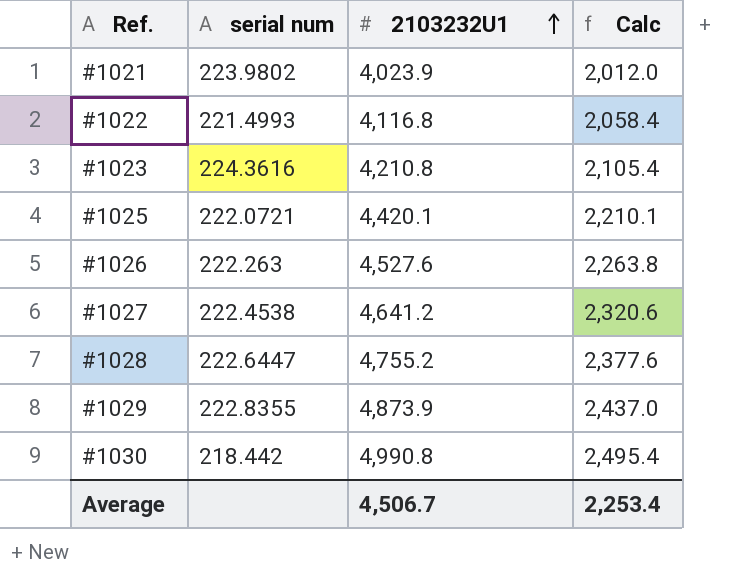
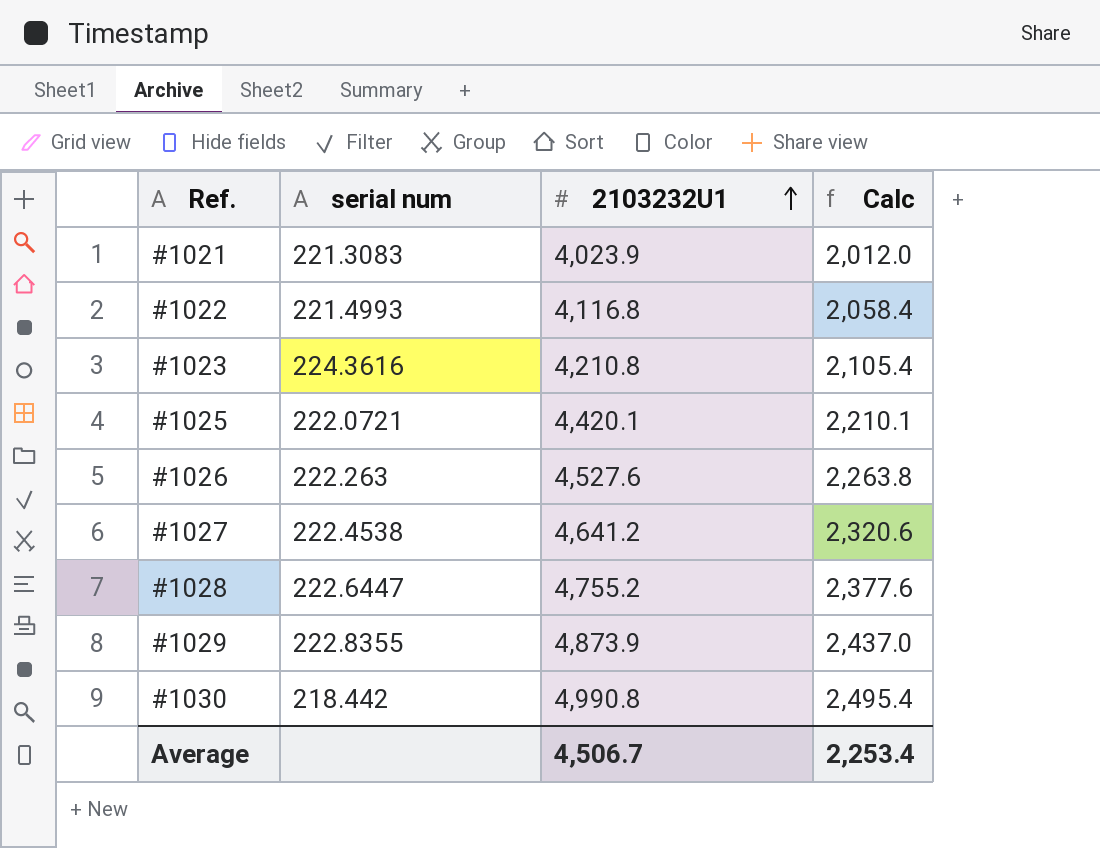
#1021 | serial num: 223.9802 -> 221.3083

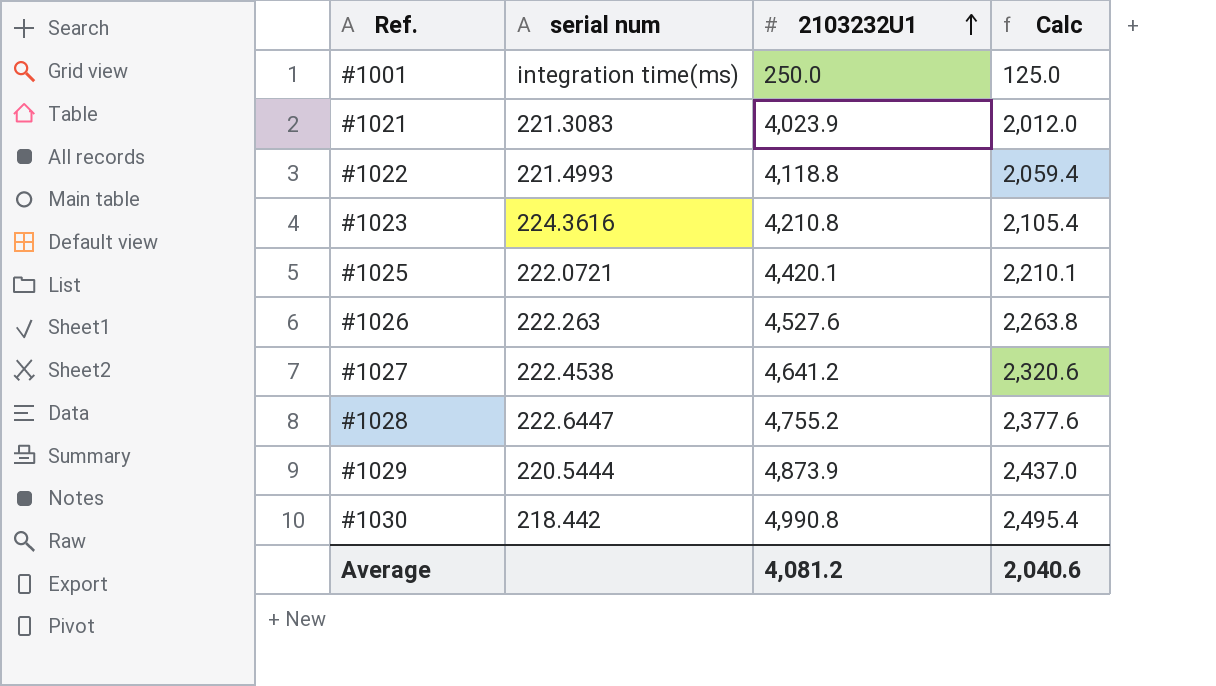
row #1001: none -> integration time(ms) | 250.0 | 125.0
#1022 | 2103232U1: 4,116.8 -> 4,118.8
#1022 | Calc: 2,058.4 -> 2,059.4
#1029 | serial num: 222.8355 -> 220.5444
Average | 2103232U1: 4,506.7 -> 4,081.2
Average | Calc: 2,253.4 -> 2,040.6

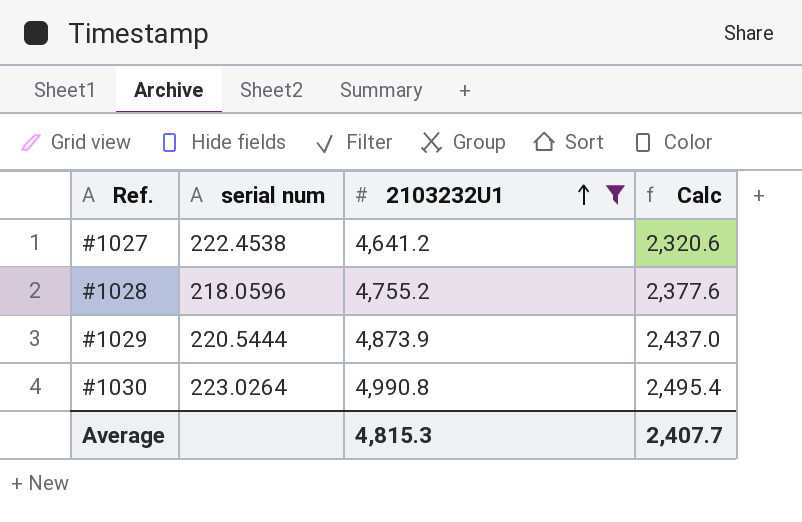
filter: none -> 2103232U1 >= 4,641.2
#1028 | serial num: 222.6447 -> 218.0596
#1030 | serial num: 218.442 -> 223.0264
Average | 2103232U1: 4,081.2 -> 4,815.3
Average | Calc: 2,040.6 -> 2,407.7

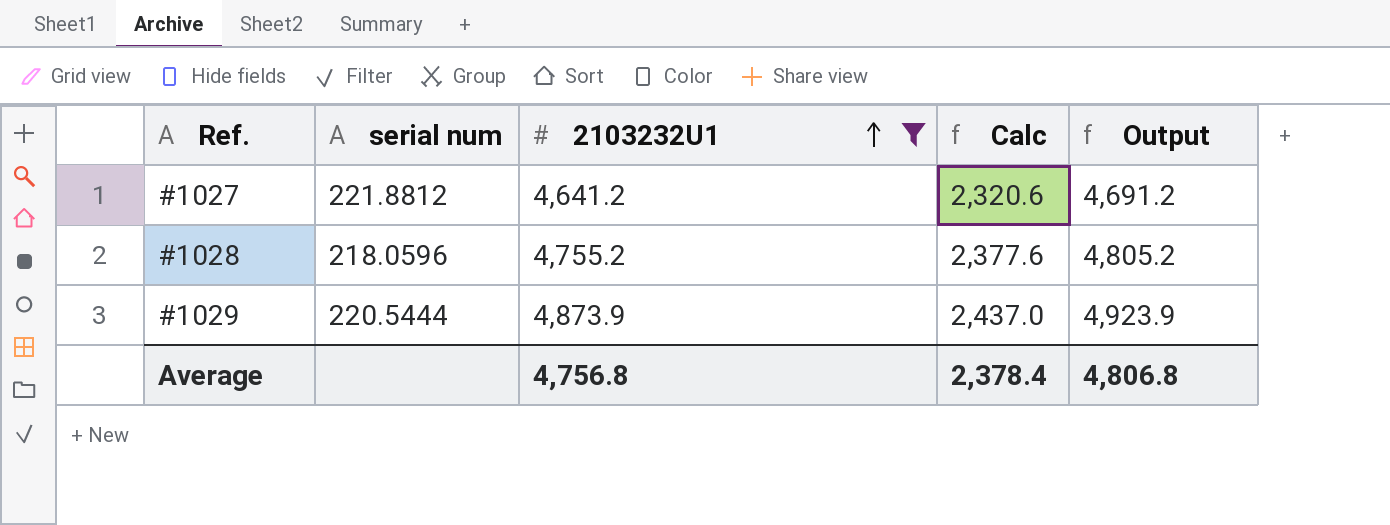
column Output | formula: none -> [2103232U1] + 50
row #1030: 223.0264 | 4,990.8 | 2,495.4 -> none
#1027 | serial num: 222.4538 -> 221.8812
Average | 2103232U1: 4,815.3 -> 4,756.8
Average | Calc: 2,407.7 -> 2,378.4

